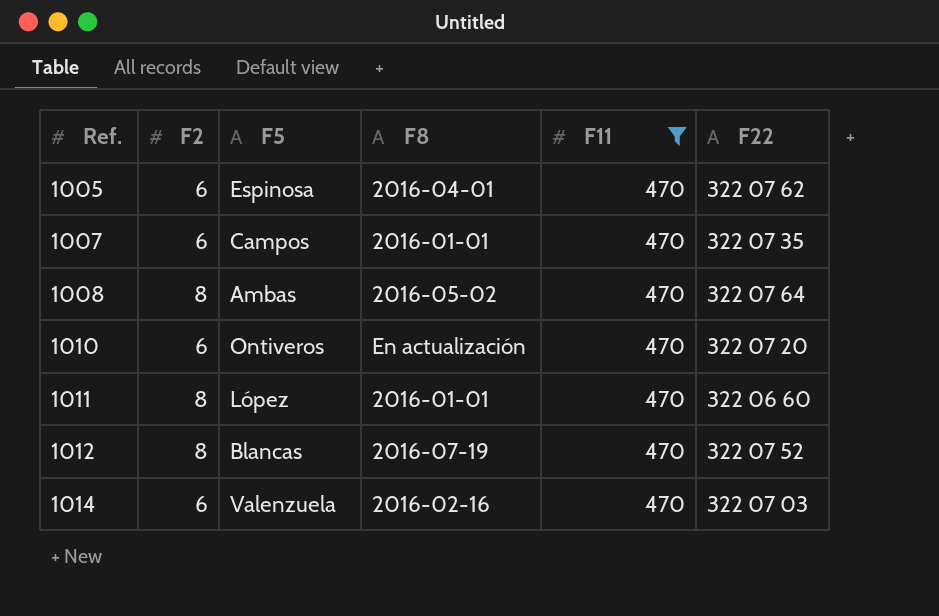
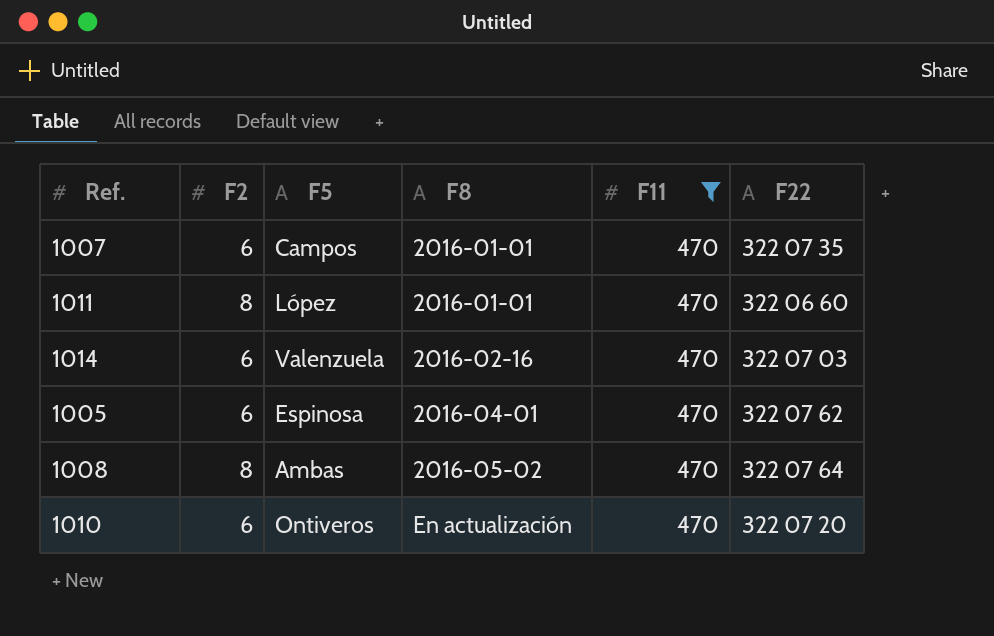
row order: Ref. ascending -> F8 ascending
row 1012: 8 | Blancas | 2016-07-19 | 470 | 322 07 52 -> none

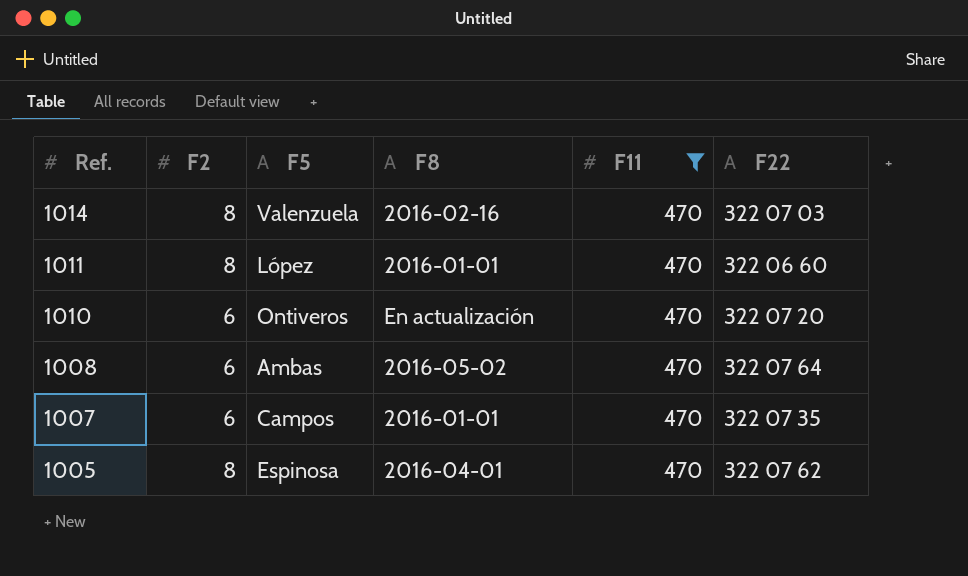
row order: F8 ascending -> Ref. descending
1014 | F2: 6 -> 8
1008 | F2: 8 -> 6
1005 | F2: 6 -> 8

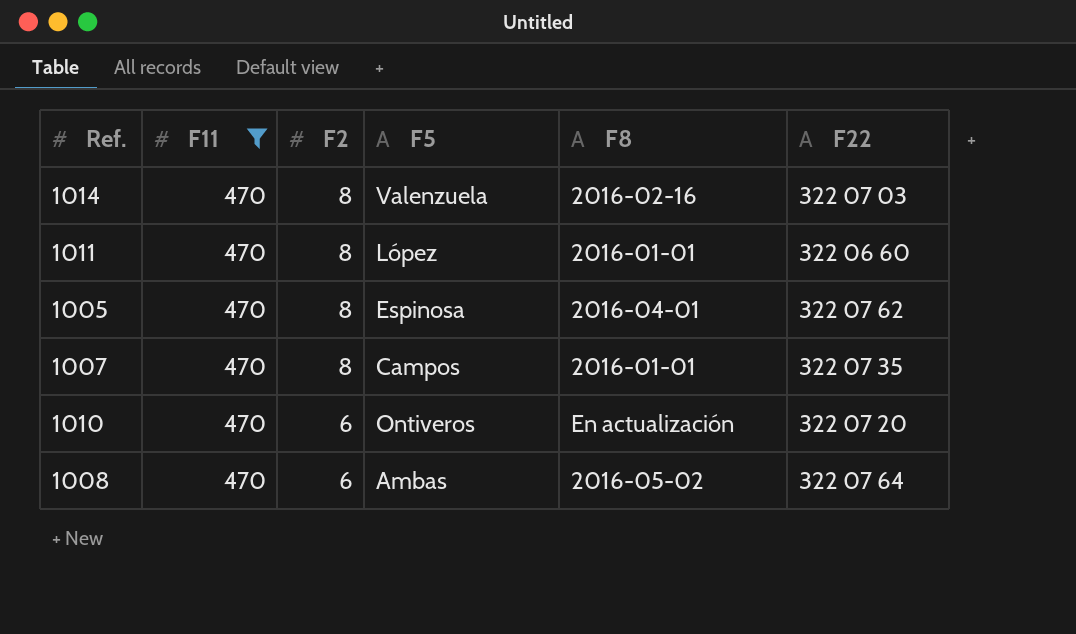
row order: Ref. descending -> F2 descending
column F11 | position: 5 -> 2
1007 | F2: 6 -> 8

